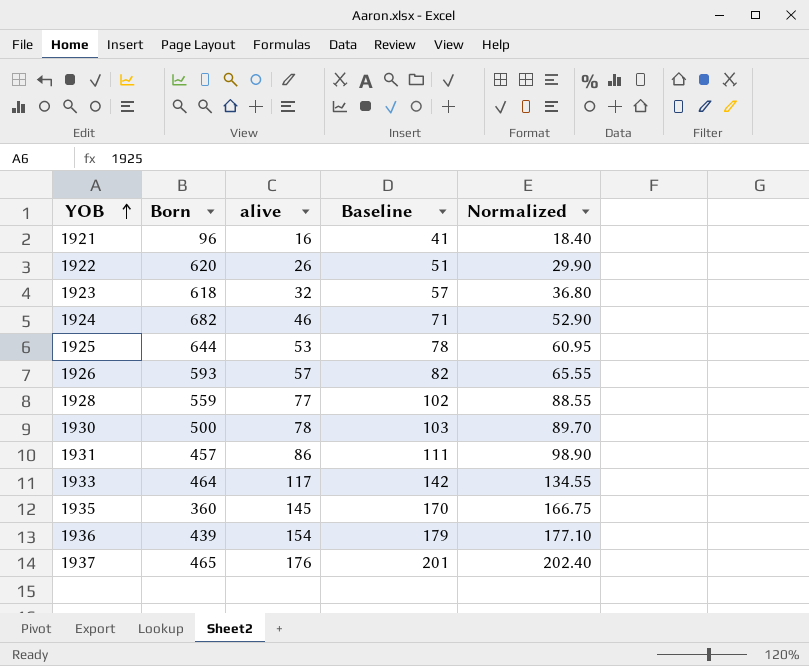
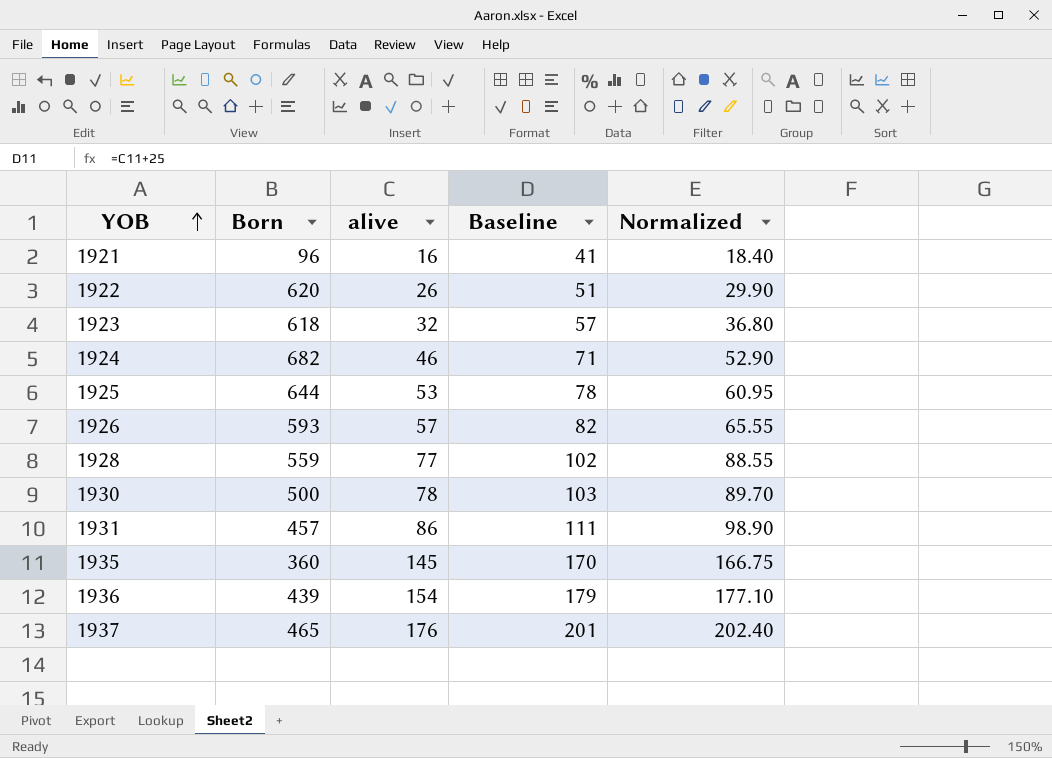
row 1933: 464 | 117 | 142 | 134.55 -> none

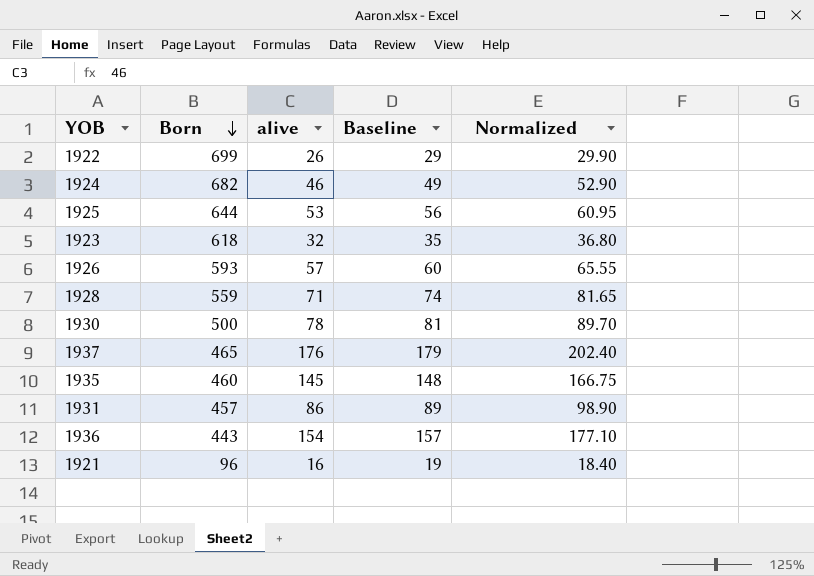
row order: YOB ascending -> Born descending
column Baseline | formula: [alive] + 25 -> [alive] + 3
1922 | Born: 620 -> 699
1928 | alive: 77 -> 71
1928 | Normalized: 88.55 -> 81.65
1935 | Born: 360 -> 460
1936 | Born: 439 -> 443

